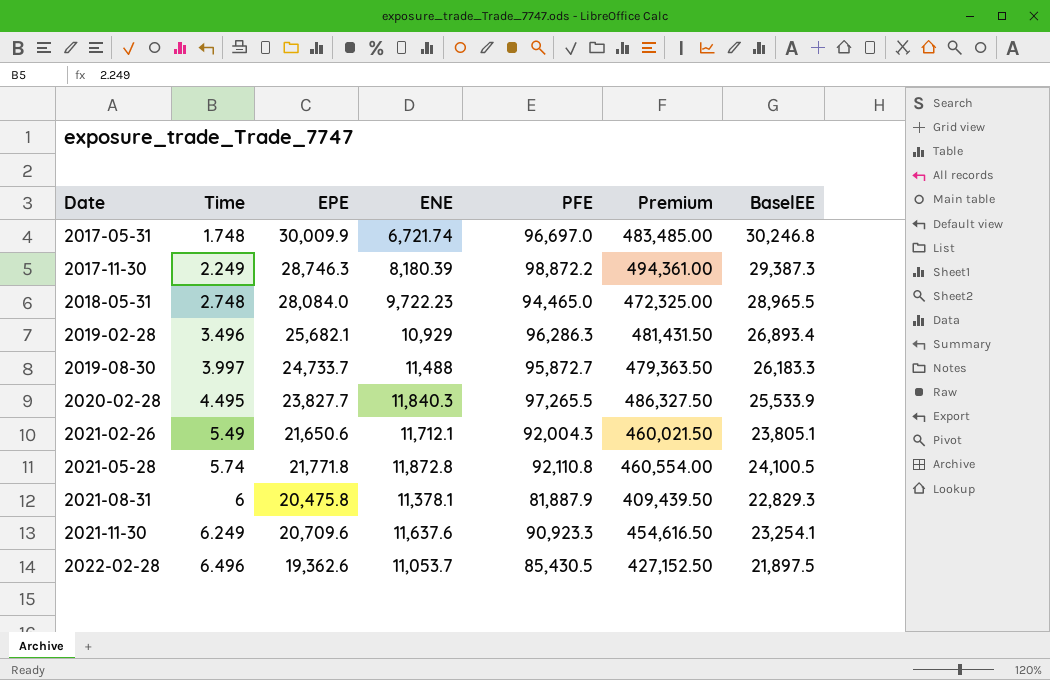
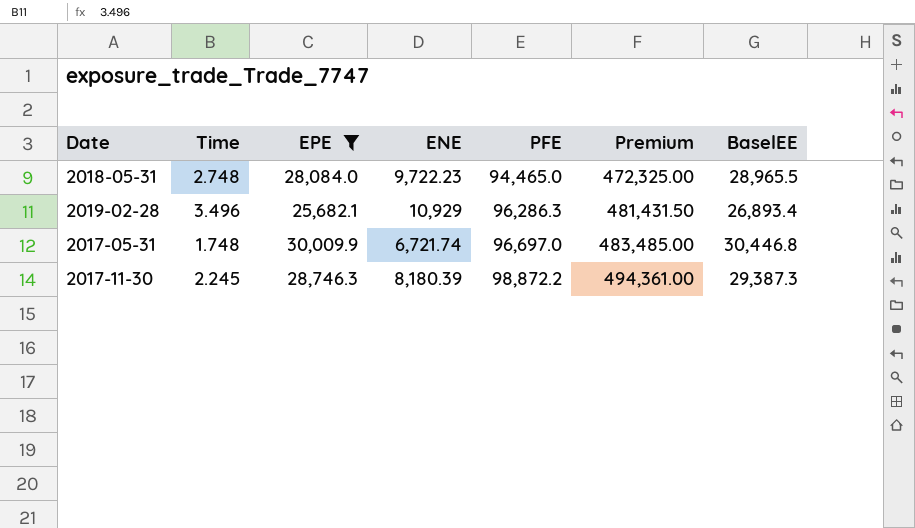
filter: none -> EPE >= 25,682.1
row order: Date ascending -> PFE ascending
2017-05-31 | BaselEE: 30,246.8 -> 30,446.8
2017-11-30 | Time: 2.249 -> 2.245

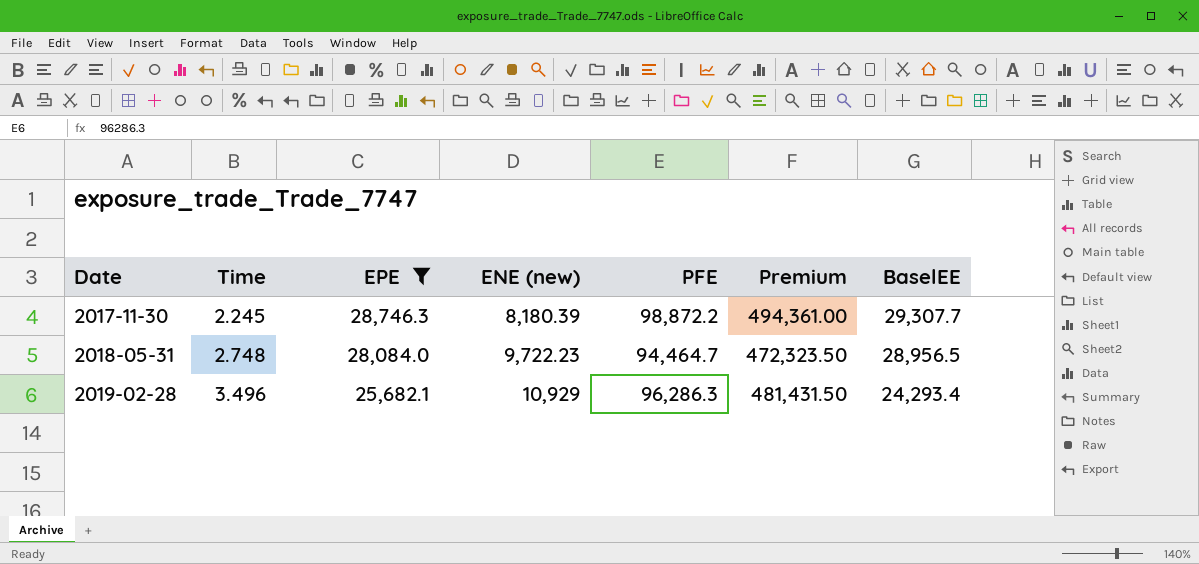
row order: PFE ascending -> Date ascending
column name: ENE -> ENE (new)
row 2017-05-31: 1.748 | 30,009.9 | 6,721.74 | 96,697.0 | 483,485.00 | 30,446.8 -> none
2017-11-30 | BaselEE: 29,387.3 -> 29,307.7
2018-05-31 | PFE: 94,465.0 -> 94,464.7
2018-05-31 | Premium: 472,325.00 -> 472,323.50
2018-05-31 | BaselEE: 28,965.5 -> 28,956.5
2019-02-28 | BaselEE: 26,893.4 -> 24,293.4

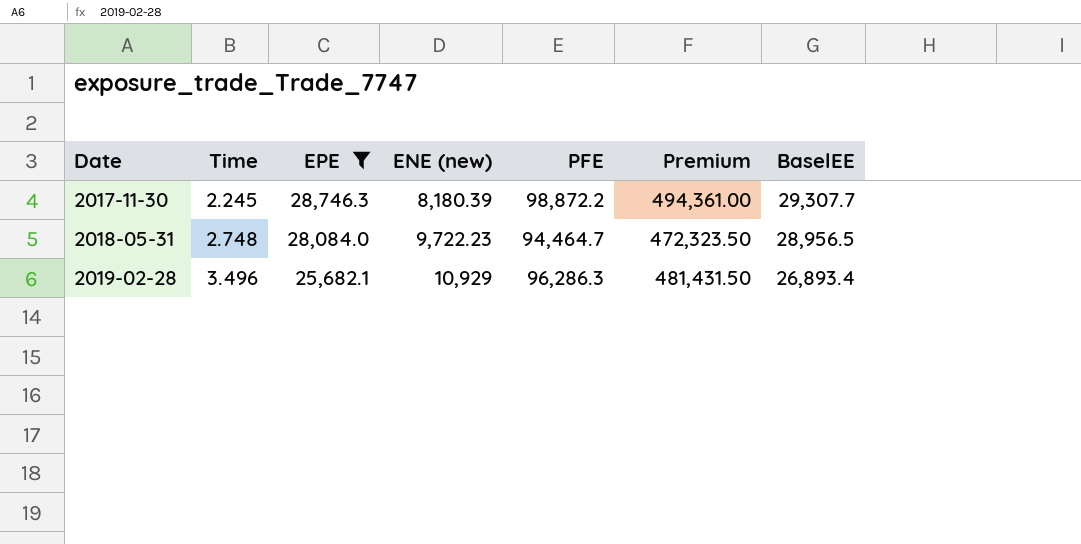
2019-02-28 | BaselEE: 24,293.4 -> 26,893.4

